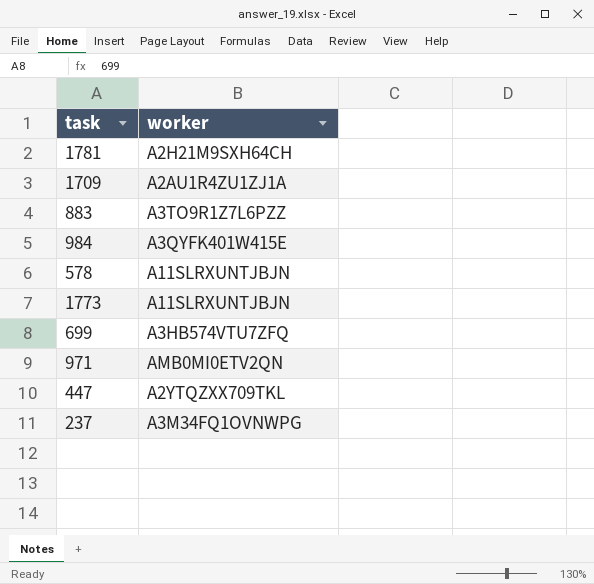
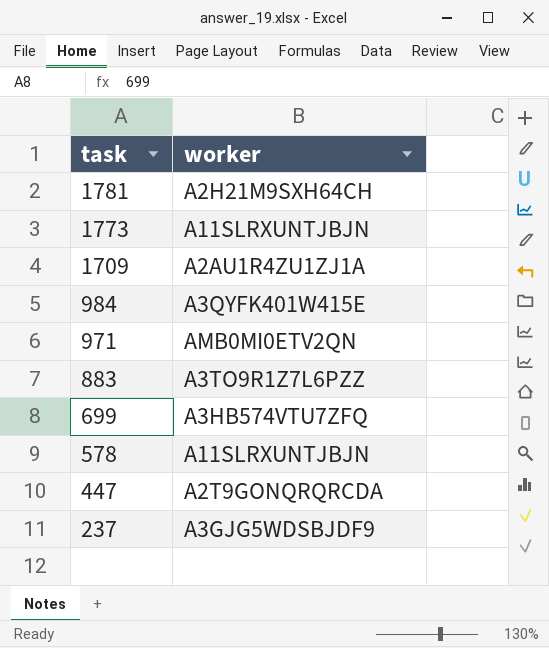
row order: none -> task descending
447 | worker: A2YTQZXX709TKL -> A2T9GONQRQRCDA
237 | worker: A3M34FQ1OVNWPG -> A3GJG5WDSBJDF9

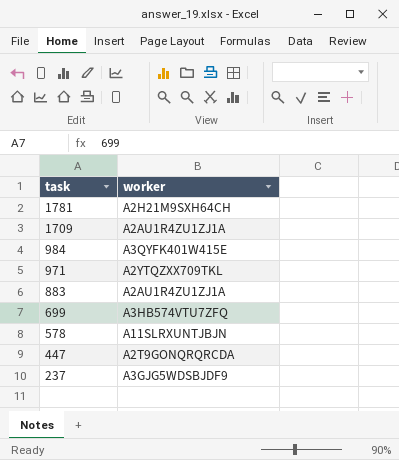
row 1773: A11SLRXUNTJBJN -> none
971 | worker: AMB0MI0ETV2QN -> A2YTQZXX709TKL
883 | worker: A3TO9R1Z7L6PZZ -> A2AU1R4ZU1ZJ1A

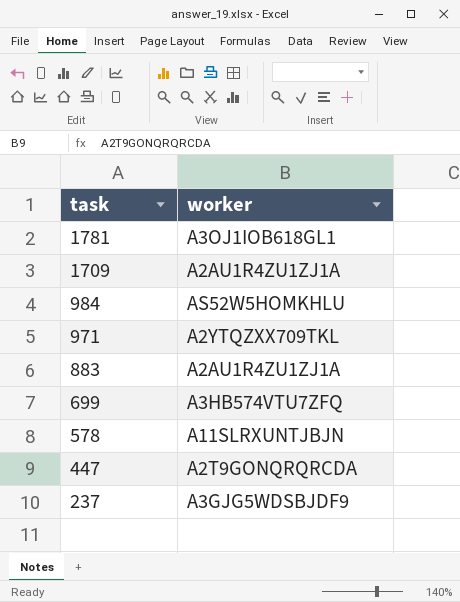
1781 | worker: A2H21M9SXH64CH -> A3OJ1IOB618GL1
984 | worker: A3QYFK401W415E -> AS52W5HOMKHLU

